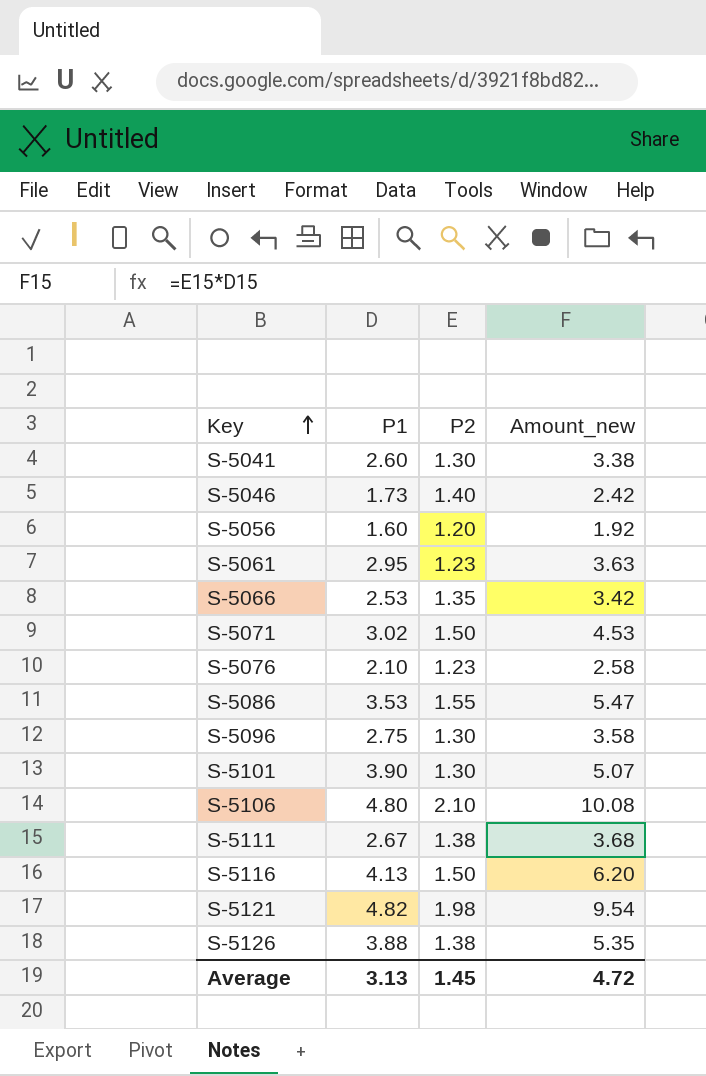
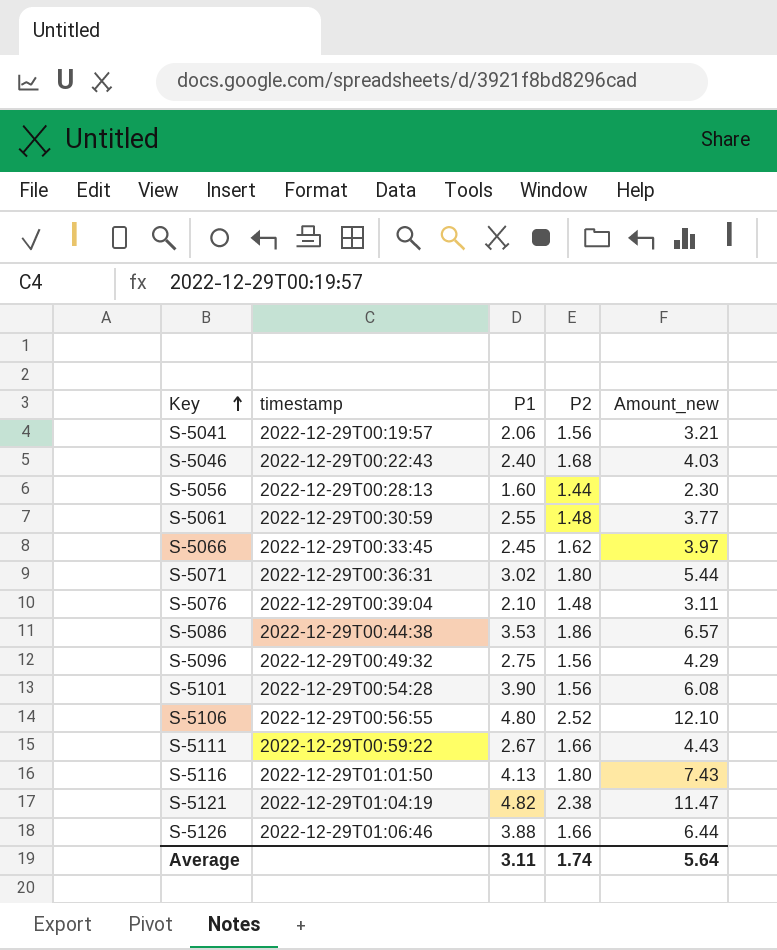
column timestamp | position: none -> 2
S-5041 | P1: 2.60 -> 2.06
S-5041 | P2: 1.30 -> 1.56
S-5041 | Amount_new: 3.38 -> 3.21
S-5046 | P1: 1.73 -> 2.40
S-5046 | P2: 1.40 -> 1.68
S-5046 | Amount_new: 2.42 -> 4.03
S-5056 | P2: 1.20 -> 1.44
S-5056 | Amount_new: 1.92 -> 2.30
S-5061 | P1: 2.95 -> 2.55
S-5061 | P2: 1.23 -> 1.48
S-5061 | Amount_new: 3.63 -> 3.77
S-5066 | P1: 2.53 -> 2.45
S-5066 | P2: 1.35 -> 1.62
S-5066 | Amount_new: 3.42 -> 3.97
S-5071 | P2: 1.50 -> 1.80
S-5071 | Amount_new: 4.53 -> 5.44
S-5076 | P2: 1.23 -> 1.48
S-5076 | Amount_new: 2.58 -> 3.11
S-5086 | P2: 1.55 -> 1.86
S-5086 | Amount_new: 5.47 -> 6.57
S-5096 | P2: 1.30 -> 1.56
S-5096 | Amount_new: 3.58 -> 4.29
S-5101 | P2: 1.30 -> 1.56
S-5101 | Amount_new: 5.07 -> 6.08
S-5106 | P2: 2.10 -> 2.52
S-5106 | Amount_new: 10.08 -> 12.10
S-5111 | P2: 1.38 -> 1.66
S-5111 | Amount_new: 3.68 -> 4.43
S-5116 | P2: 1.50 -> 1.80
S-5116 | Amount_new: 6.20 -> 7.43
S-5121 | P2: 1.98 -> 2.38
S-5121 | Amount_new: 9.54 -> 11.47
S-5126 | P2: 1.38 -> 1.66
S-5126 | Amount_new: 5.35 -> 6.44
Average | P1: 3.13 -> 3.11
Average | P2: 1.45 -> 1.74
Average | Amount_new: 4.72 -> 5.64

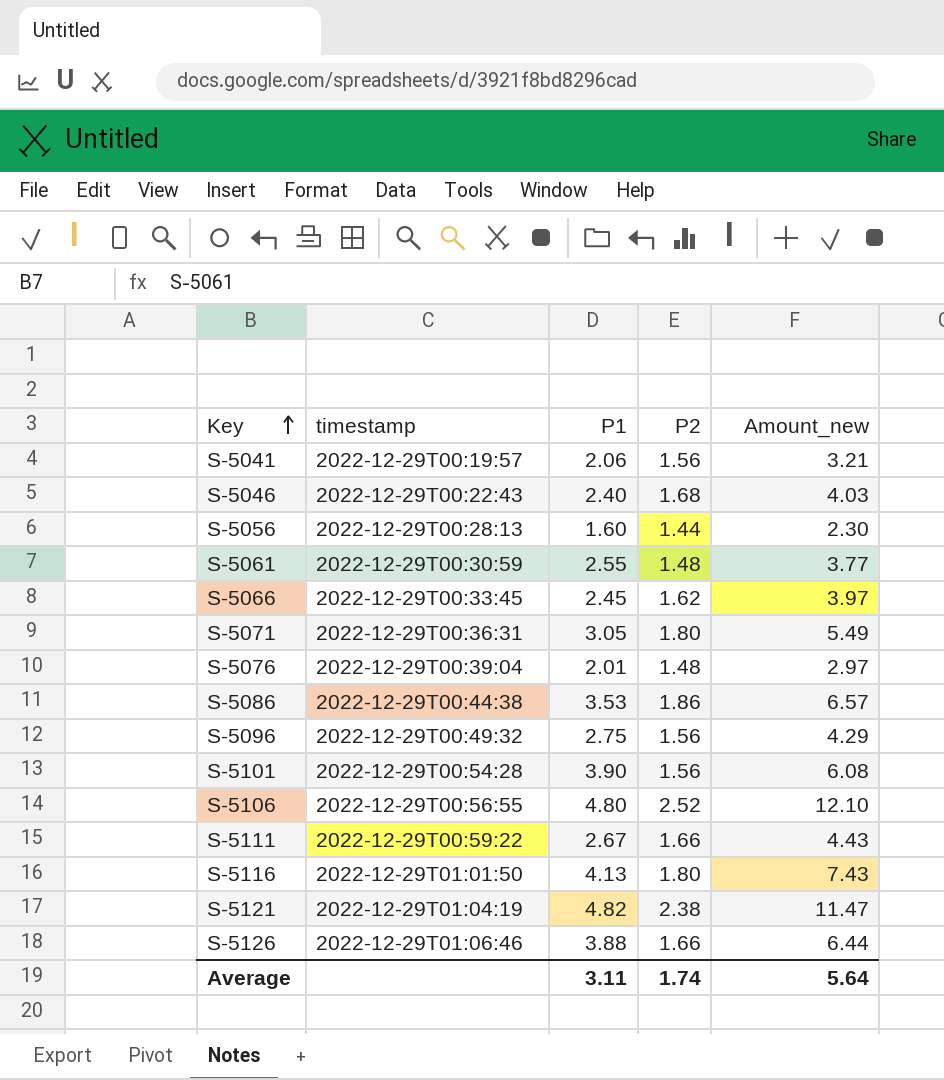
S-5071 | P1: 3.02 -> 3.05
S-5071 | Amount_new: 5.44 -> 5.49
S-5076 | P1: 2.10 -> 2.01
S-5076 | Amount_new: 3.11 -> 2.97

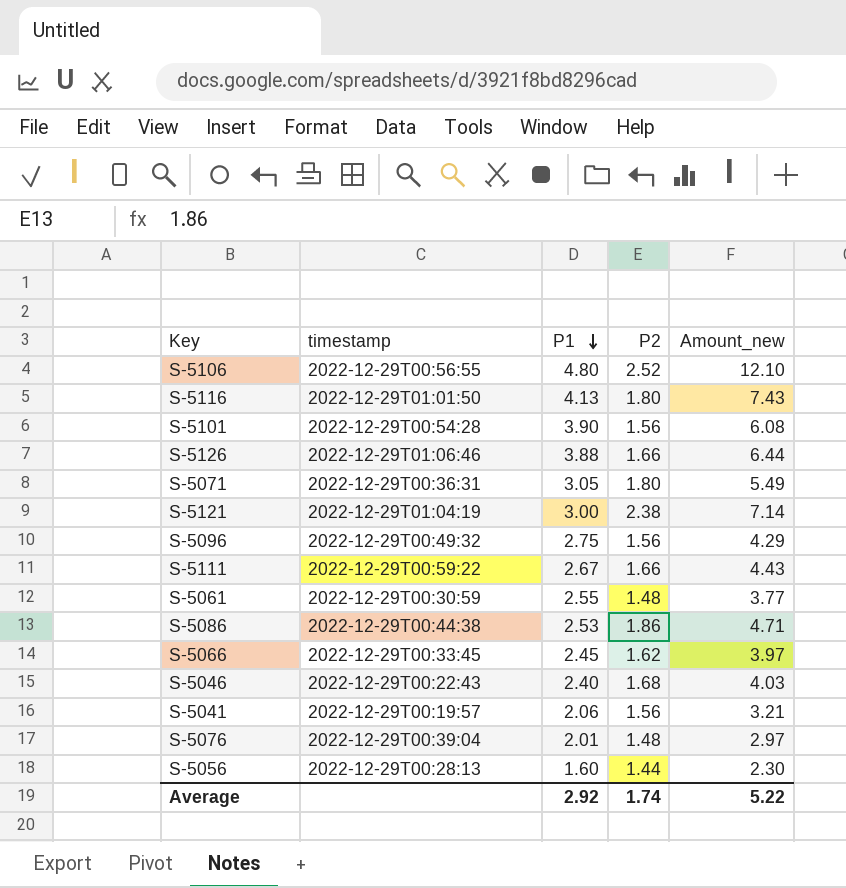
row order: Key ascending -> P1 descending
S-5121 | P1: 4.82 -> 3.00
S-5121 | Amount_new: 11.47 -> 7.14
S-5086 | P1: 3.53 -> 2.53
S-5086 | Amount_new: 6.57 -> 4.71
Average | P1: 3.11 -> 2.92
Average | Amount_new: 5.64 -> 5.22

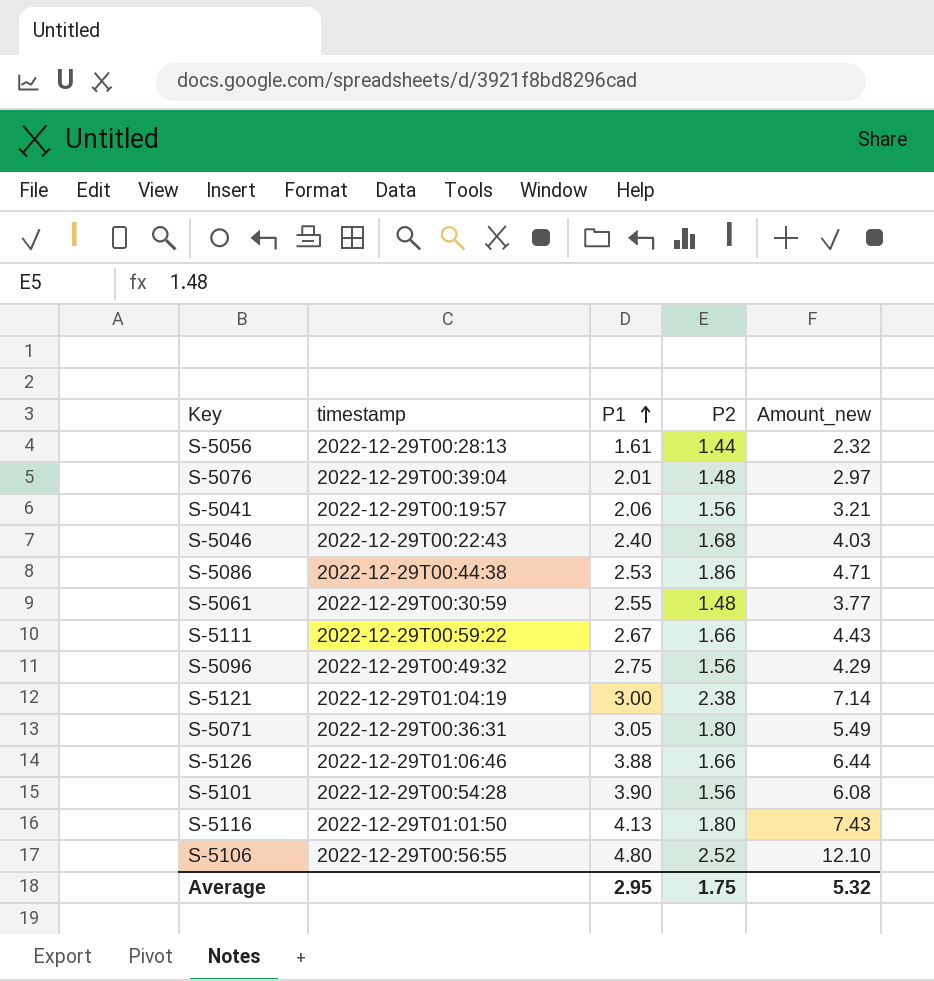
row order: P1 descending -> P1 ascending
row S-5066: 2022-12-29T00:33:45 | 2.45 | 1.62 | 3.97 -> none
S-5056 | P1: 1.60 -> 1.61
S-5056 | Amount_new: 2.30 -> 2.32
Average | P1: 2.92 -> 2.95
Average | P2: 1.74 -> 1.75
Average | Amount_new: 5.22 -> 5.32

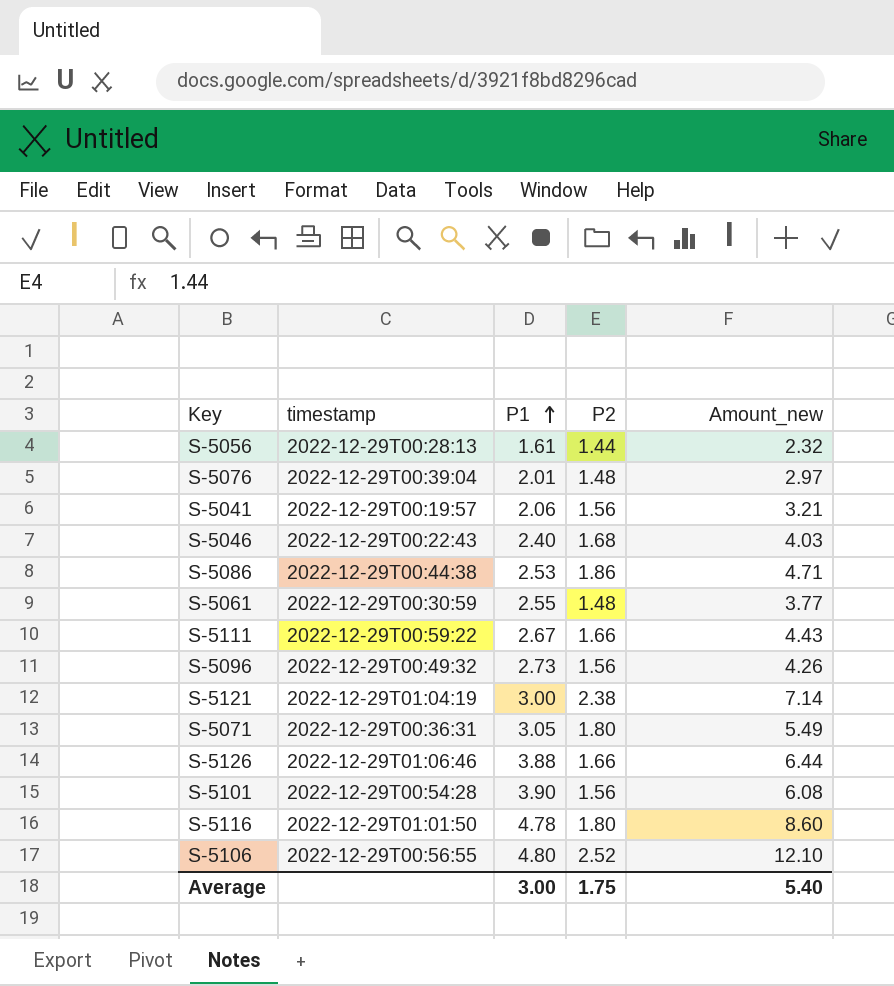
S-5096 | P1: 2.75 -> 2.73
S-5096 | Amount_new: 4.29 -> 4.26
S-5116 | P1: 4.13 -> 4.78
S-5116 | Amount_new: 7.43 -> 8.60
Average | P1: 2.95 -> 3.00
Average | Amount_new: 5.32 -> 5.40

